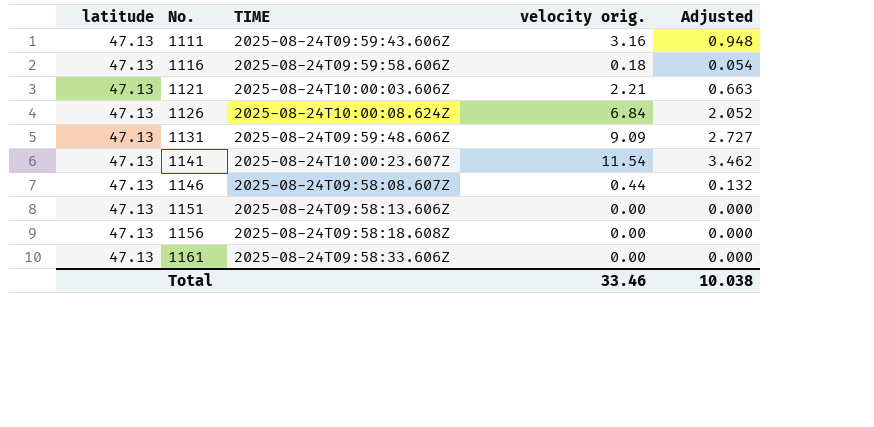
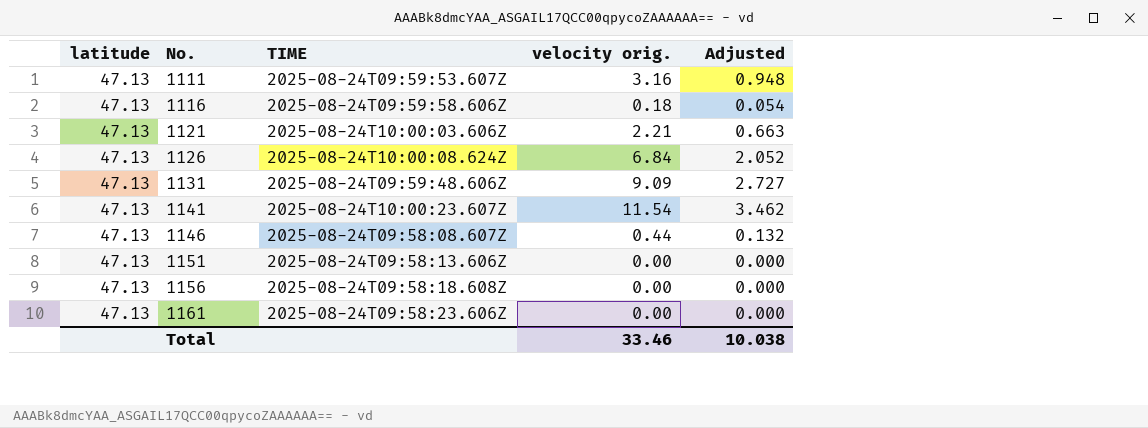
1111 | TIME: 2025-08-24T09:59:43.606Z -> 2025-08-24T09:59:53.607Z
1161 | TIME: 2025-08-24T09:58:33.606Z -> 2025-08-24T09:58:23.606Z

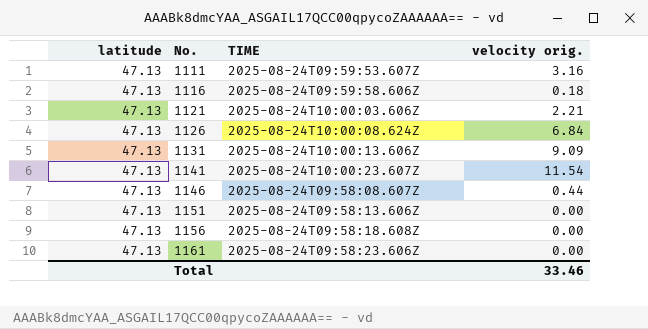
column Adjusted | formula: [velocity orig.] * 0.3 -> none
1131 | TIME: 2025-08-24T09:59:48.606Z -> 2025-08-24T10:00:13.606Z

